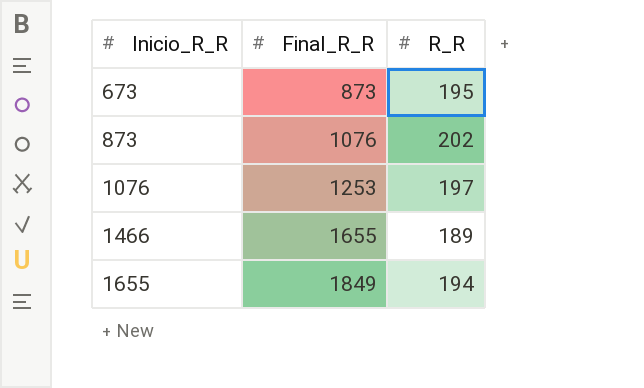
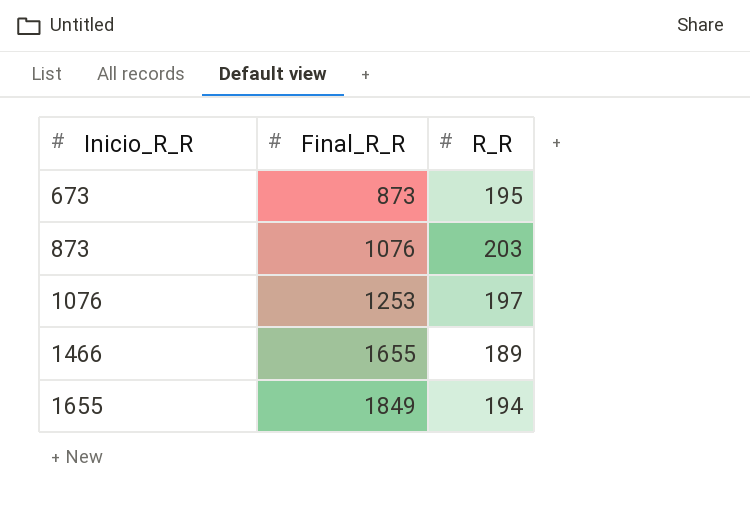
873 | R_R: 202 -> 203

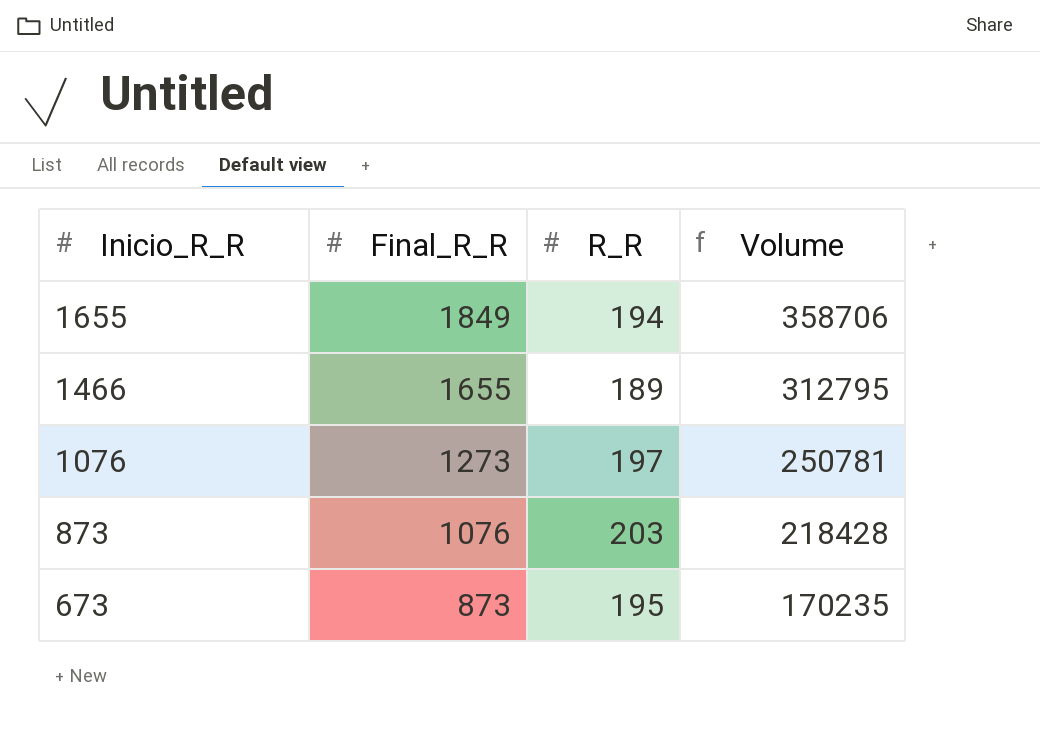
row order: Inicio_R_R ascending -> Inicio_R_R descending
column Volume | formula: none -> [Final_R_R] * [R_R]
1076 | Final_R_R: 1253 -> 1273

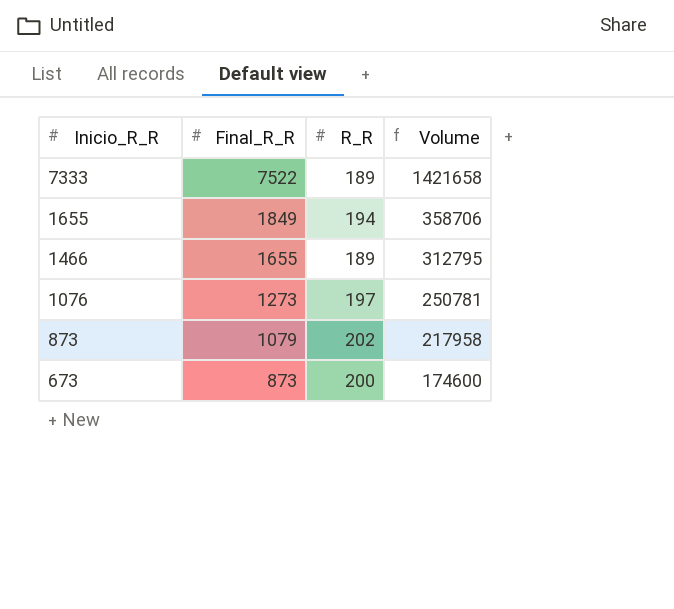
row 7333: none -> 7522 | 189 | 1421658
873 | Final_R_R: 1076 -> 1079
873 | R_R: 203 -> 202
873 | Volume: 218428 -> 217958
673 | R_R: 195 -> 200
673 | Volume: 170235 -> 174600

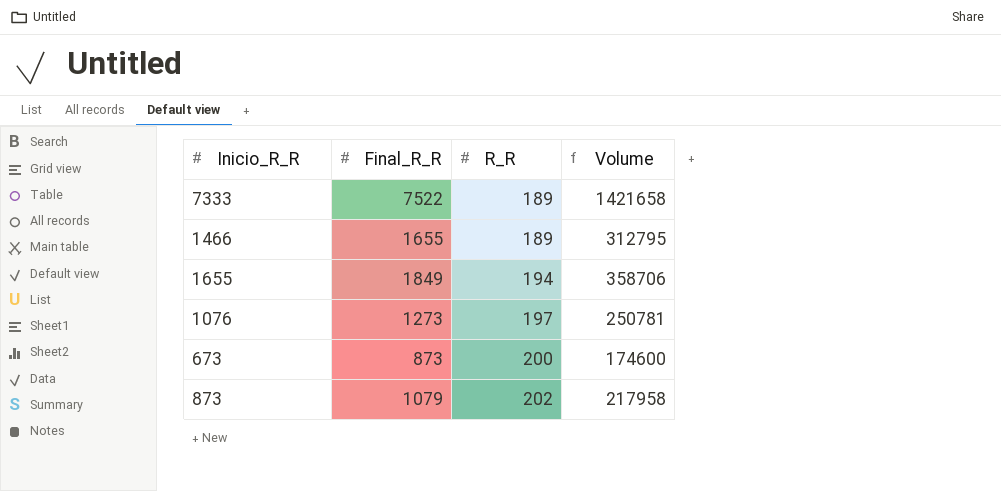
row order: Inicio_R_R descending -> R_R ascending

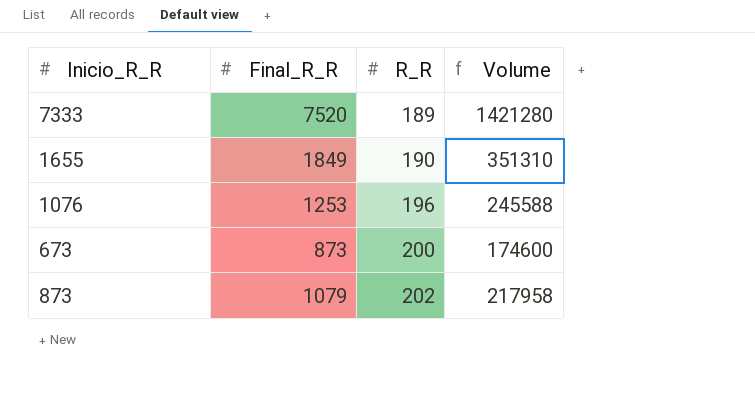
row 1466: 1655 | 189 | 312795 -> none
7333 | Final_R_R: 7522 -> 7520
7333 | Volume: 1421658 -> 1421280
1655 | R_R: 194 -> 190
1655 | Volume: 358706 -> 351310
1076 | Final_R_R: 1273 -> 1253
1076 | R_R: 197 -> 196
1076 | Volume: 250781 -> 245588

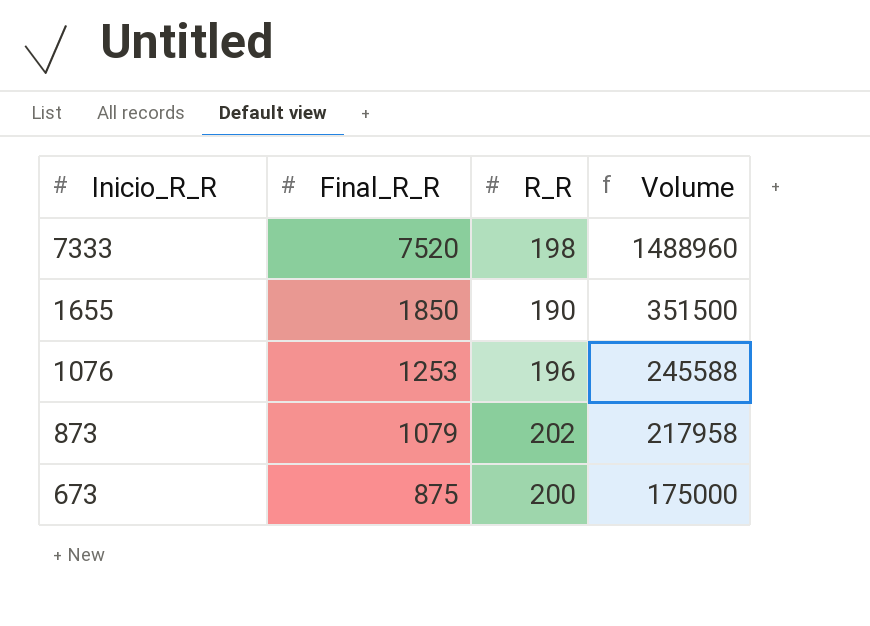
row order: R_R ascending -> Inicio_R_R descending
7333 | R_R: 189 -> 198
7333 | Volume: 1421280 -> 1488960
1655 | Final_R_R: 1849 -> 1850
1655 | Volume: 351310 -> 351500
673 | Final_R_R: 873 -> 875
673 | Volume: 174600 -> 175000

